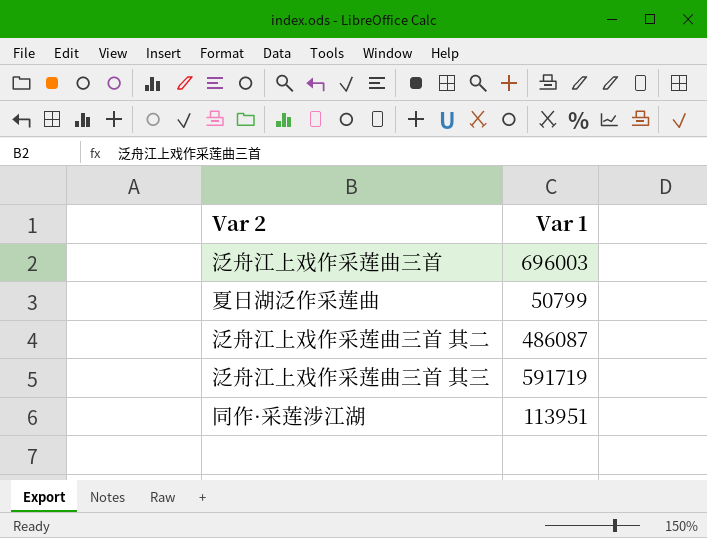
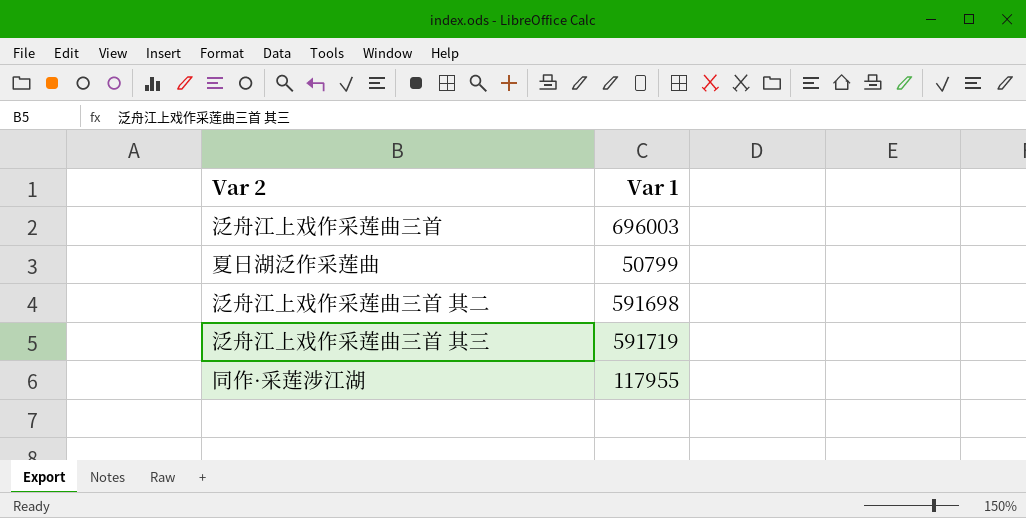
泛舟江上戏作采莲曲三首 其二 | Var 1: 486087 -> 591698
同作·采莲涉江湖 | Var 1: 113951 -> 117955

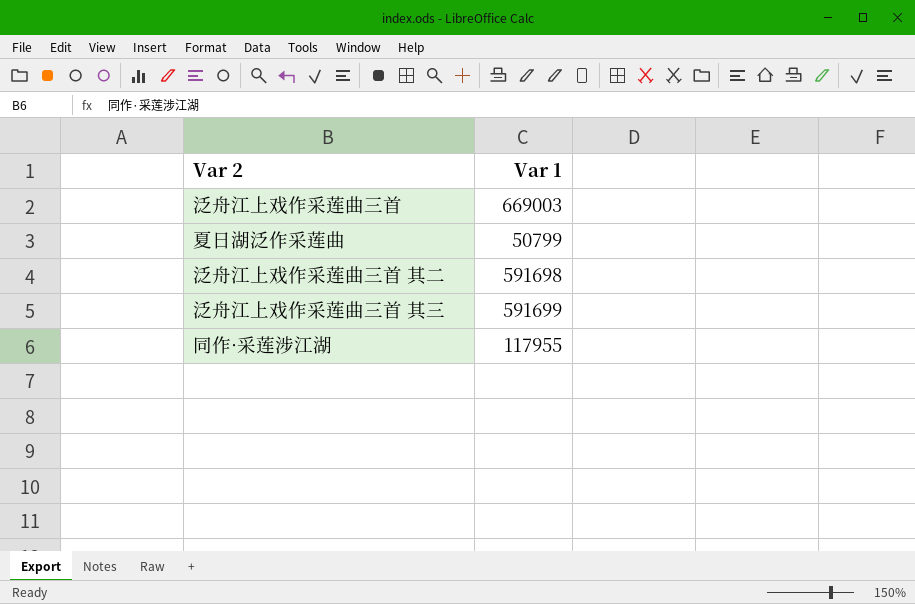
泛舟江上戏作采莲曲三首 | Var 1: 696003 -> 669003
泛舟江上戏作采莲曲三首 其三 | Var 1: 591719 -> 591699

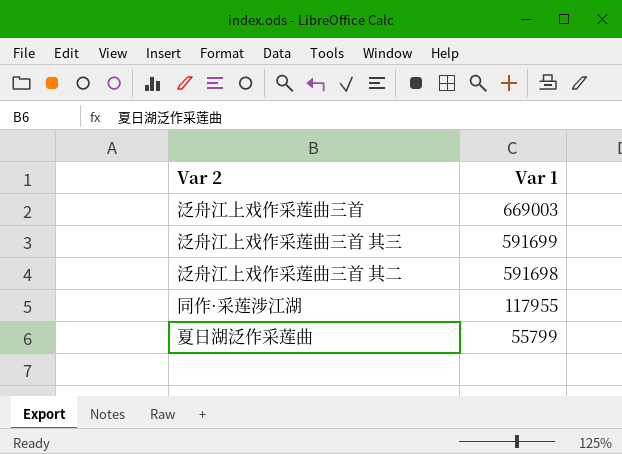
row order: none -> Var 1 descending
夏日湖泛作采莲曲 | Var 1: 50799 -> 55799

